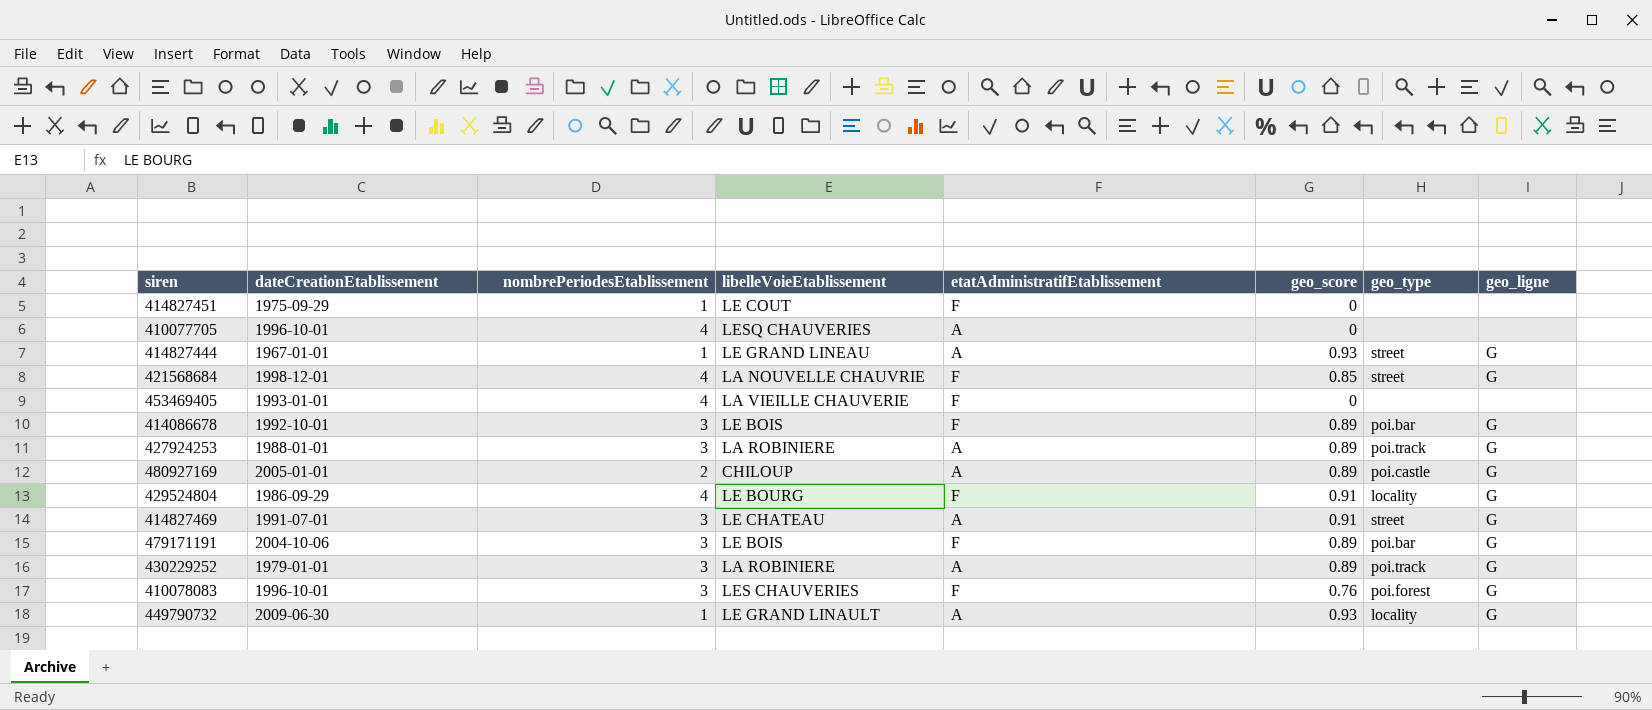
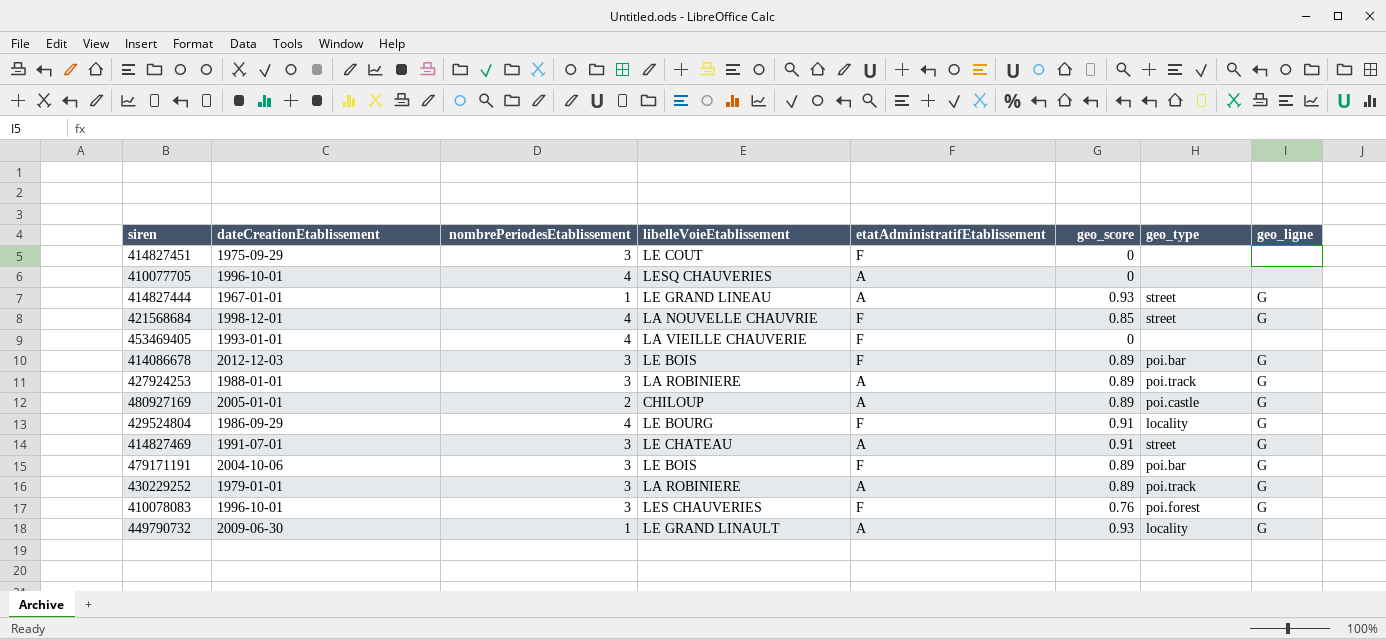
414827451 | nombrePeriodesEtablissement: 1 -> 3
414086678 | dateCreationEtablissement: 1992-10-01 -> 2012-12-03

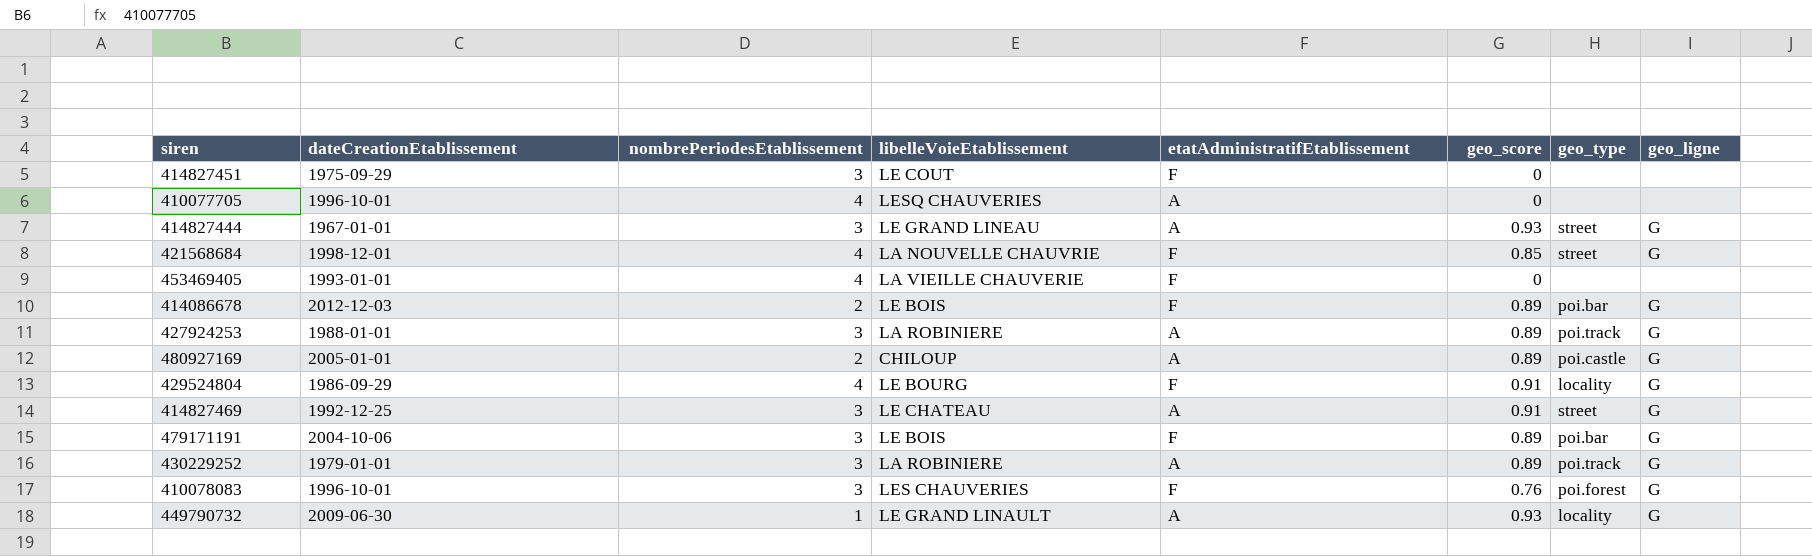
414827444 | nombrePeriodesEtablissement: 1 -> 3
414086678 | nombrePeriodesEtablissement: 3 -> 2
414827469 | dateCreationEtablissement: 1991-07-01 -> 1992-12-25

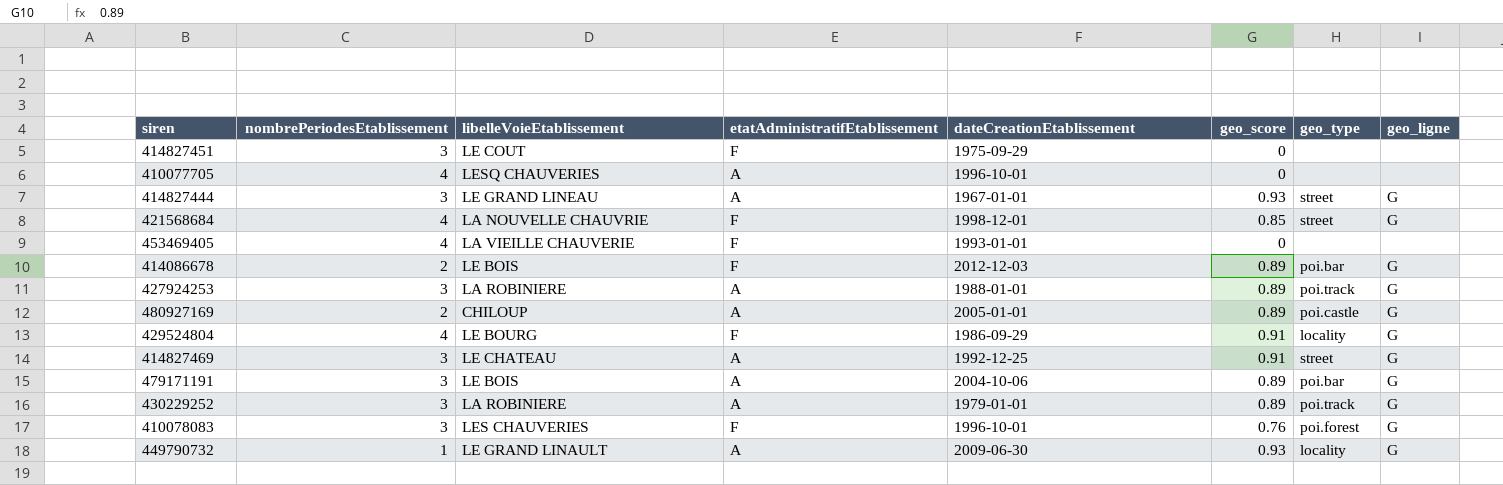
column dateCreationEtablissement | position: 2 -> 5
479171191 | etatAdministratifEtablissement: F -> A

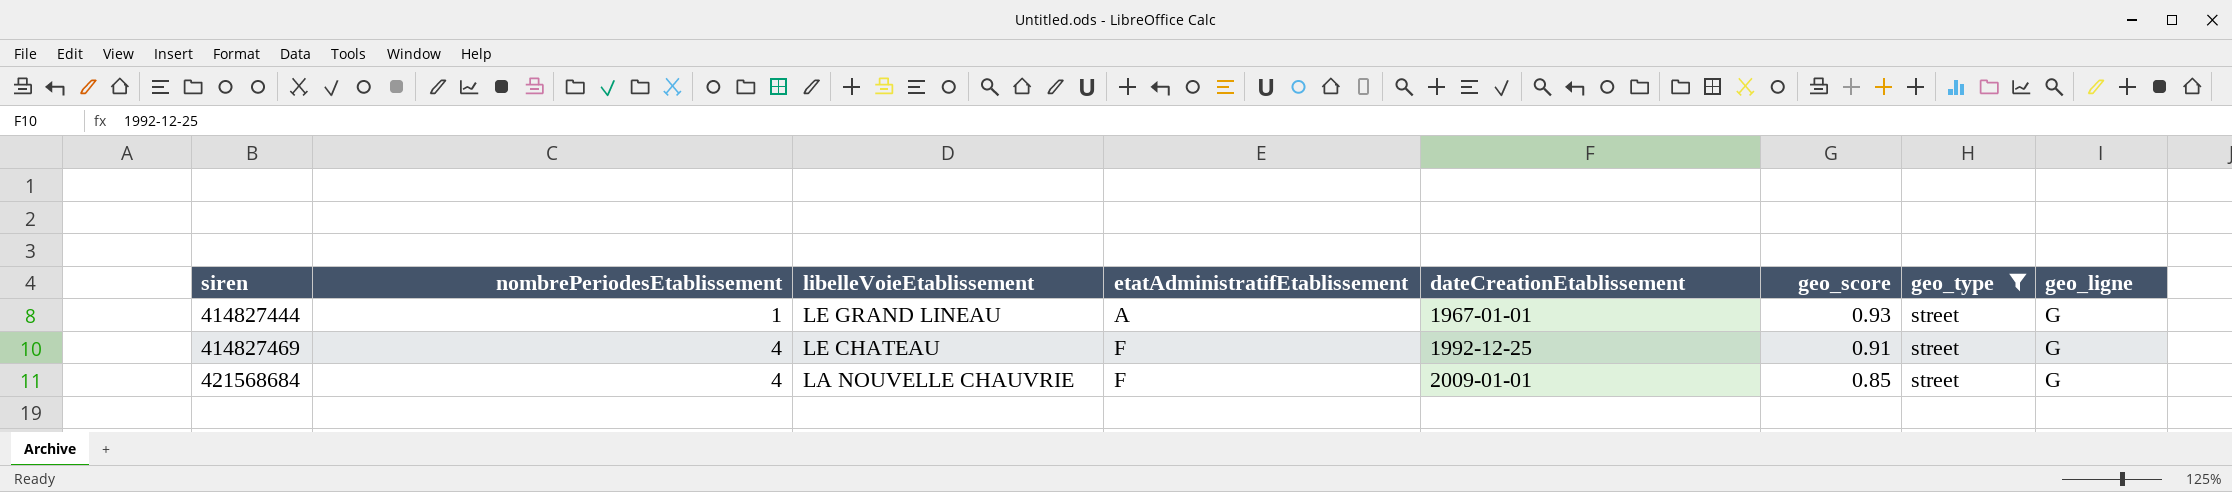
filter: none -> geo_type = street
row order: none -> siren ascending
414827444 | nombrePeriodesEtablissement: 3 -> 1
414827469 | nombrePeriodesEtablissement: 3 -> 4
414827469 | etatAdministratifEtablissement: A -> F
421568684 | dateCreationEtablissement: 1998-12-01 -> 2009-01-01

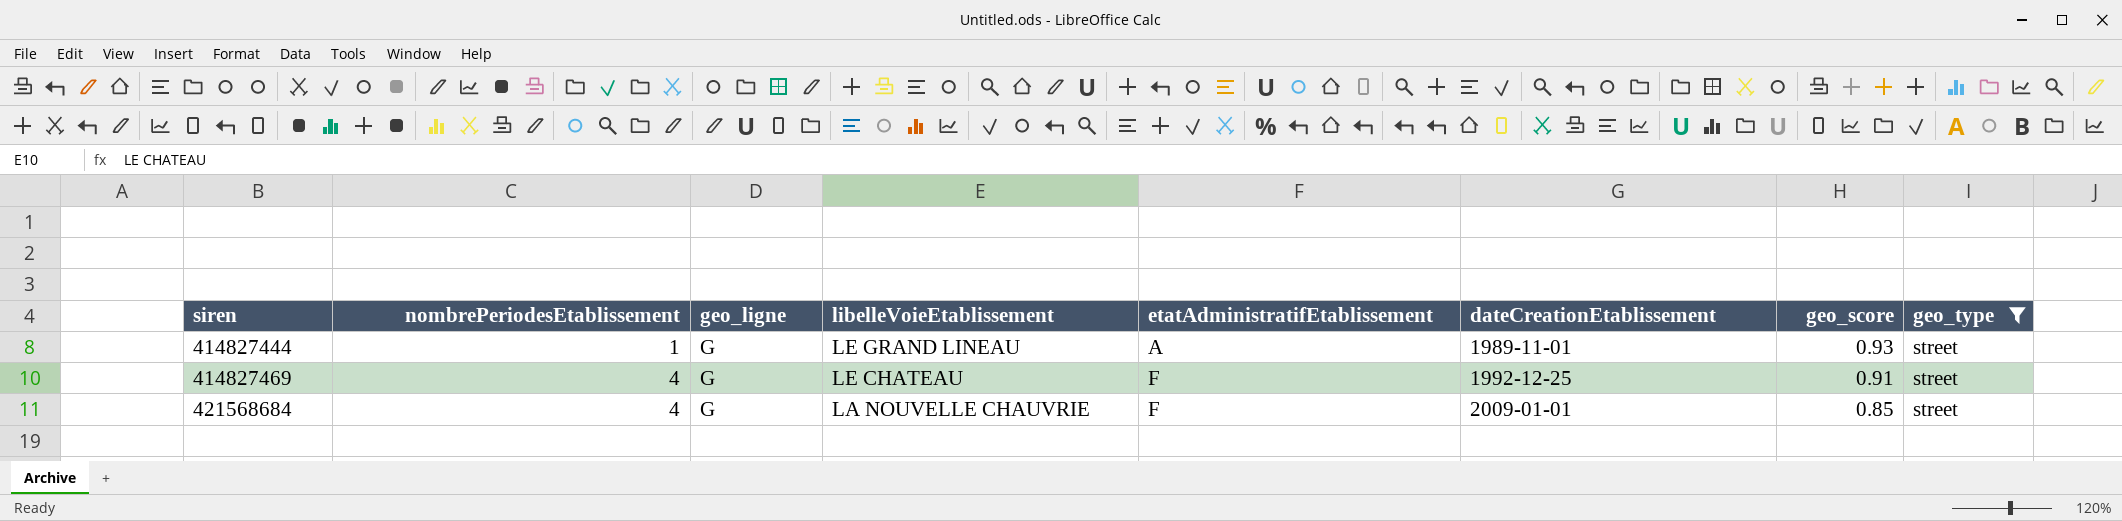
column geo_ligne | position: 8 -> 3
414827444 | dateCreationEtablissement: 1967-01-01 -> 1989-11-01

